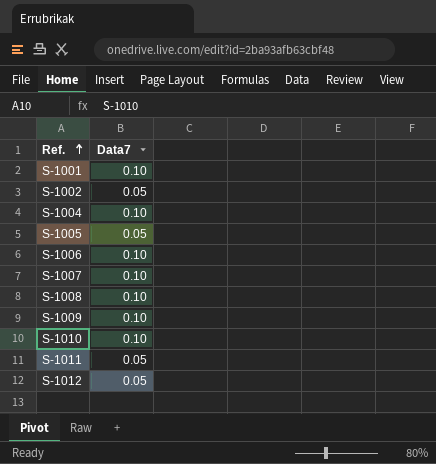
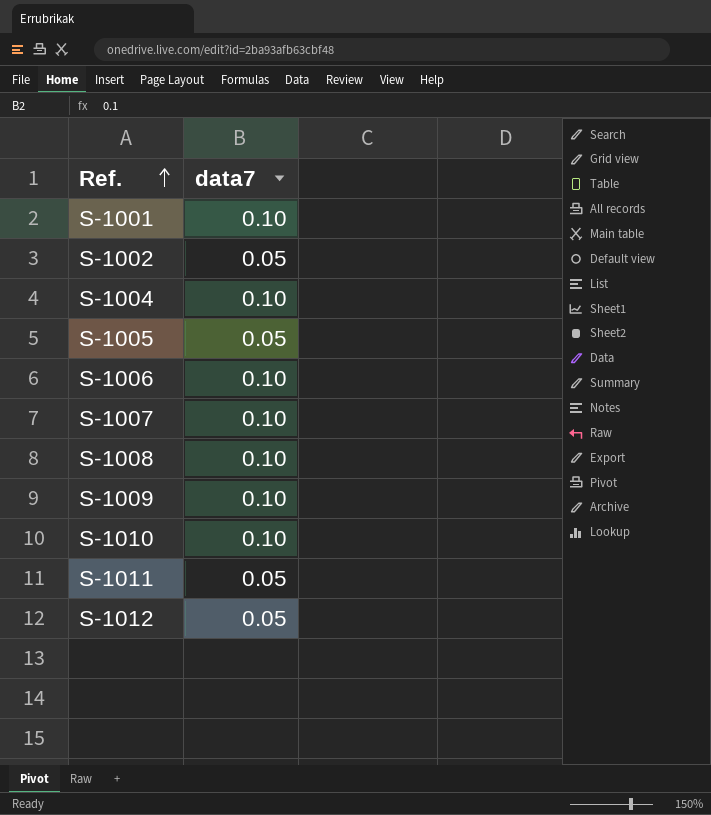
column name: Data7 -> data7

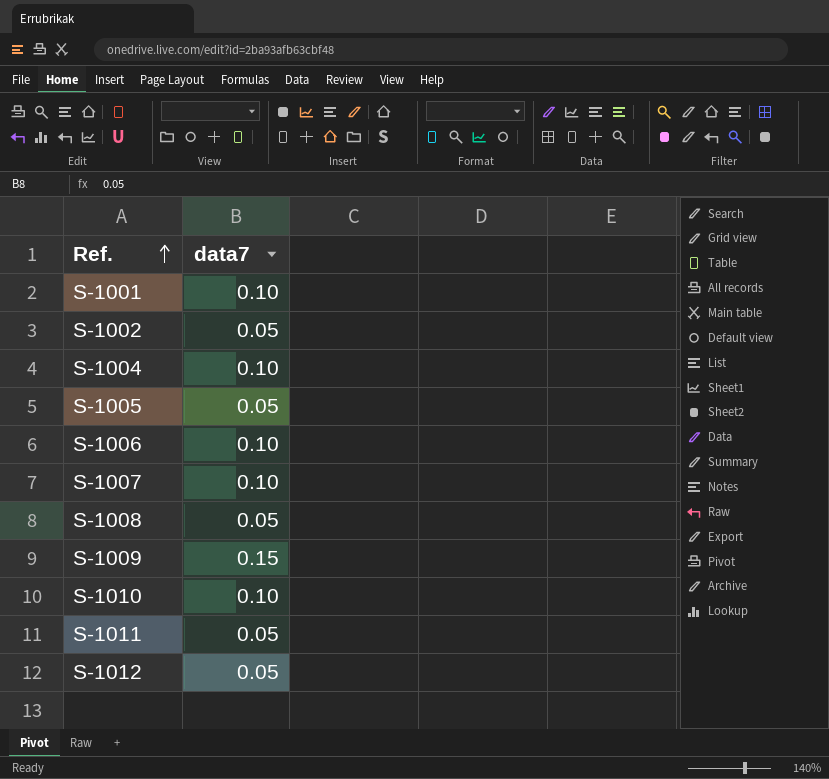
S-1008 | data7: 0.10 -> 0.05
S-1009 | data7: 0.10 -> 0.15

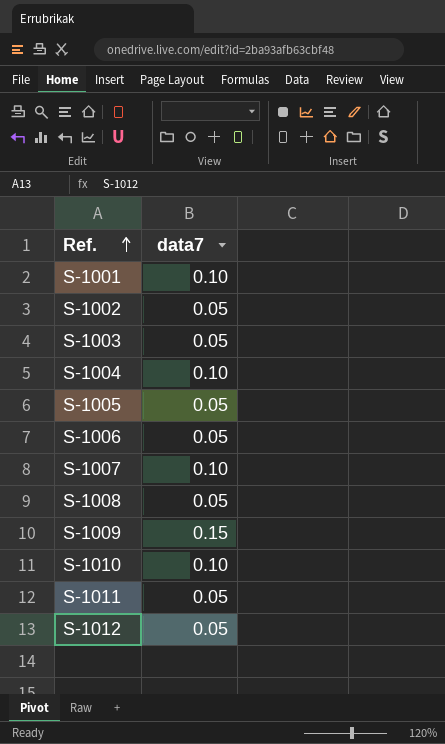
row S-1003: none -> 0.05
S-1006 | data7: 0.10 -> 0.05

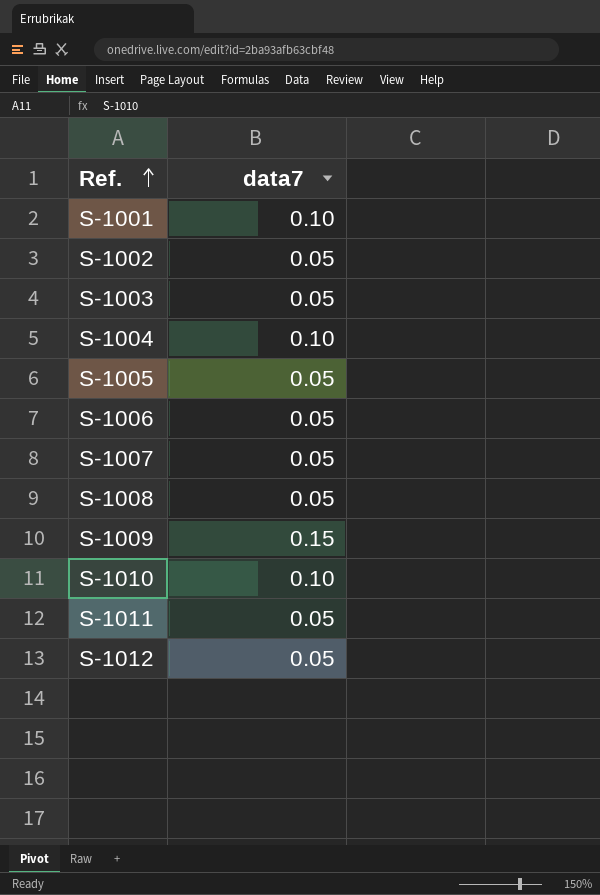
S-1007 | data7: 0.10 -> 0.05

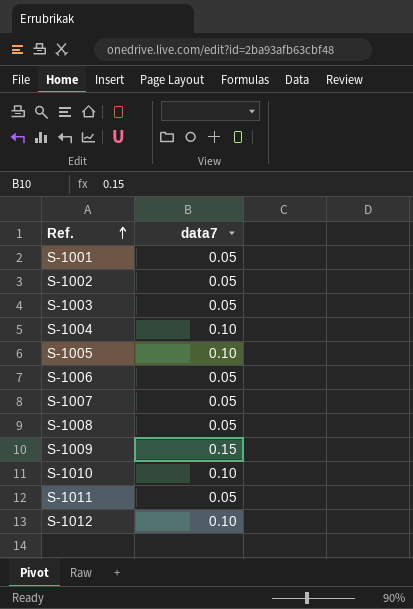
S-1001 | data7: 0.10 -> 0.05
S-1005 | data7: 0.05 -> 0.10
S-1012 | data7: 0.05 -> 0.10

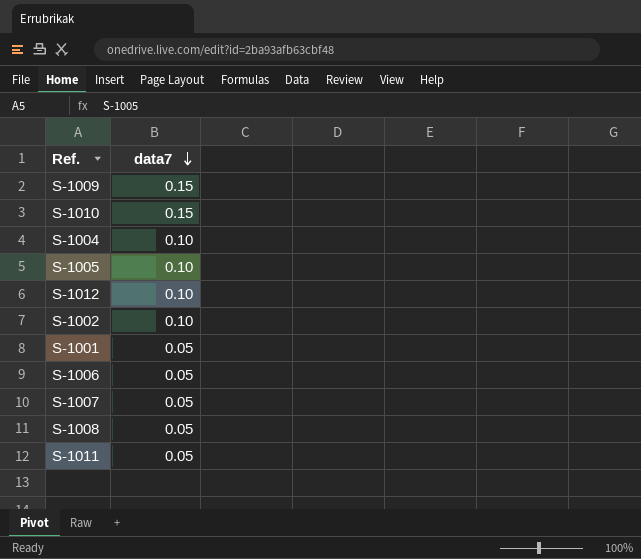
row order: Ref. ascending -> data7 descending
row S-1003: 0.05 -> none
S-1010 | data7: 0.10 -> 0.15
S-1002 | data7: 0.05 -> 0.10

